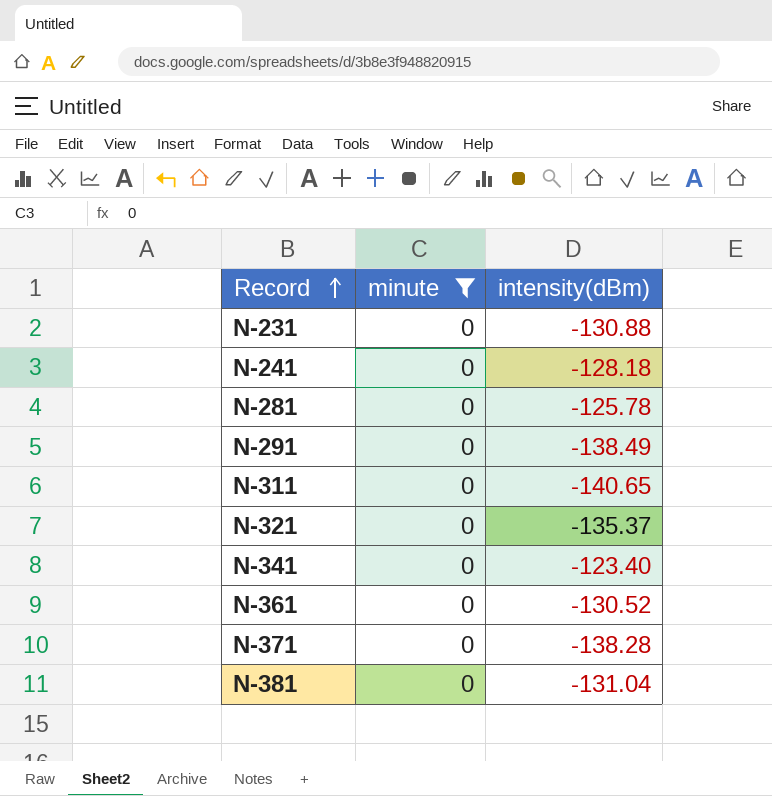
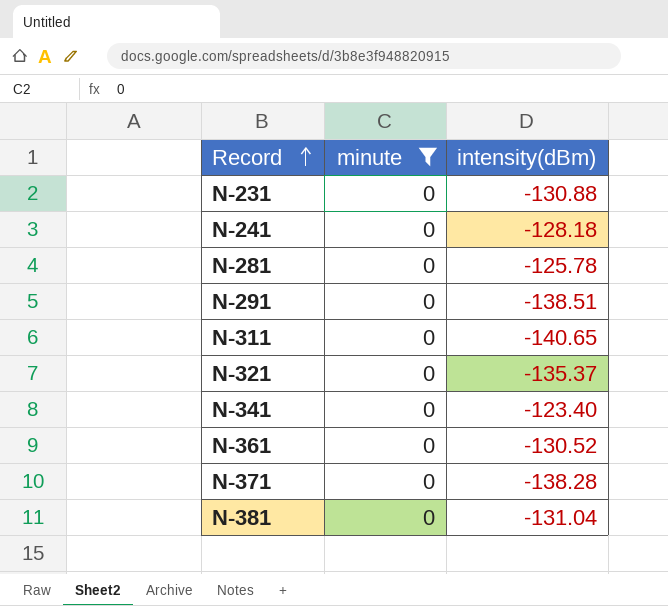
N-291 | intensity(dBm): -138.49 -> -138.51

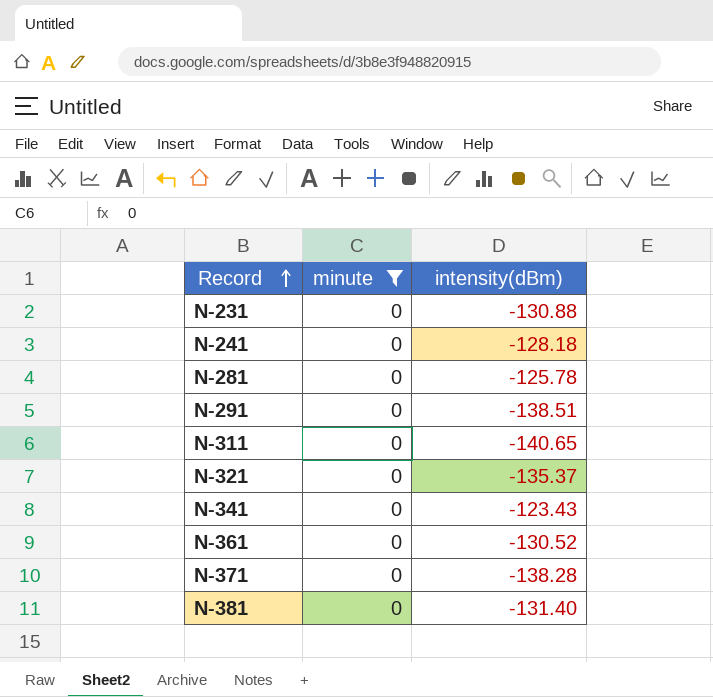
N-341 | intensity(dBm): -123.40 -> -123.43
N-381 | intensity(dBm): -131.04 -> -131.40

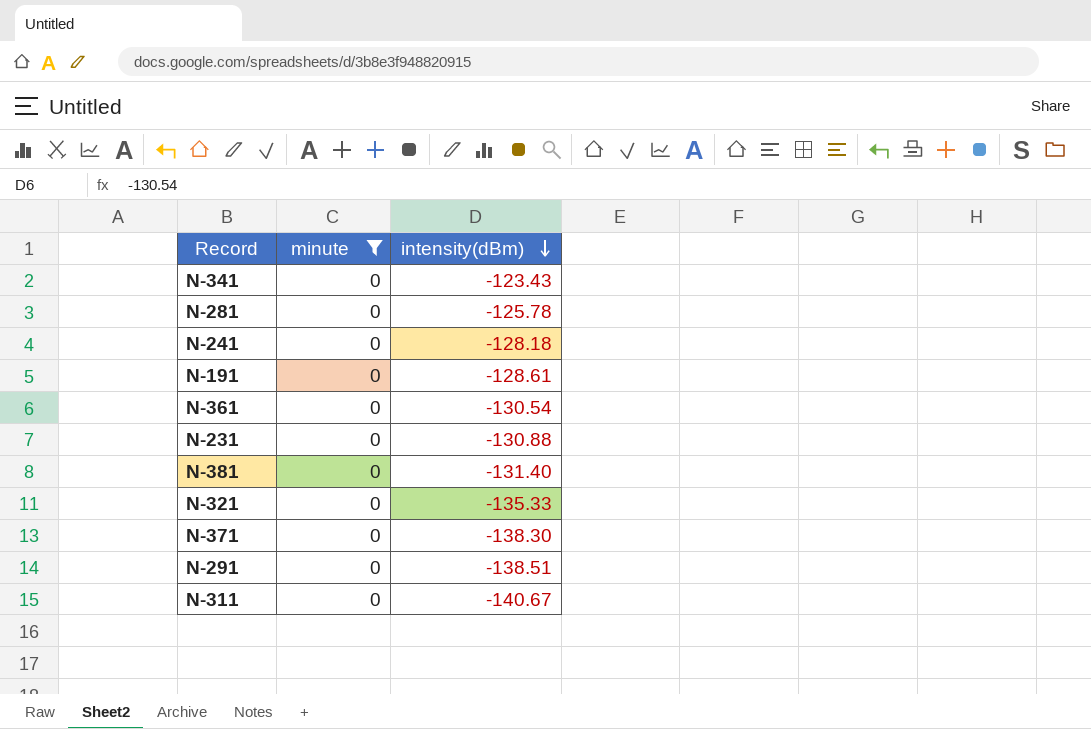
row order: Record ascending -> intensity(dBm) descending
row N-191: none -> 0 | -128.61
N-361 | intensity(dBm): -130.52 -> -130.54
N-321 | intensity(dBm): -135.37 -> -135.33
N-371 | intensity(dBm): -138.28 -> -138.30
N-311 | intensity(dBm): -140.65 -> -140.67

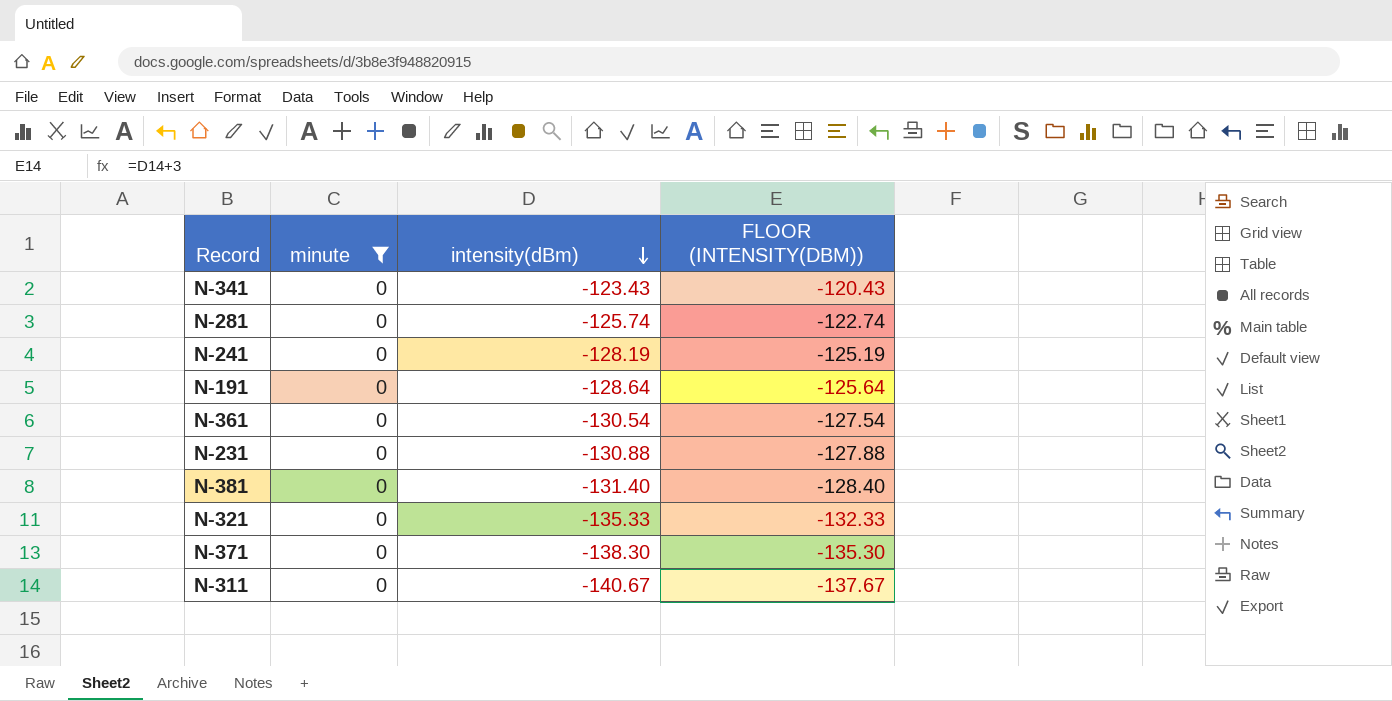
column FLOOR (INTENSITY(DBM)) | formula: none -> [intensity(dBm)] + 3
row N-291: 0 | -138.51 -> none
N-281 | intensity(dBm): -125.78 -> -125.74
N-241 | intensity(dBm): -128.18 -> -128.19
N-191 | intensity(dBm): -128.61 -> -128.64

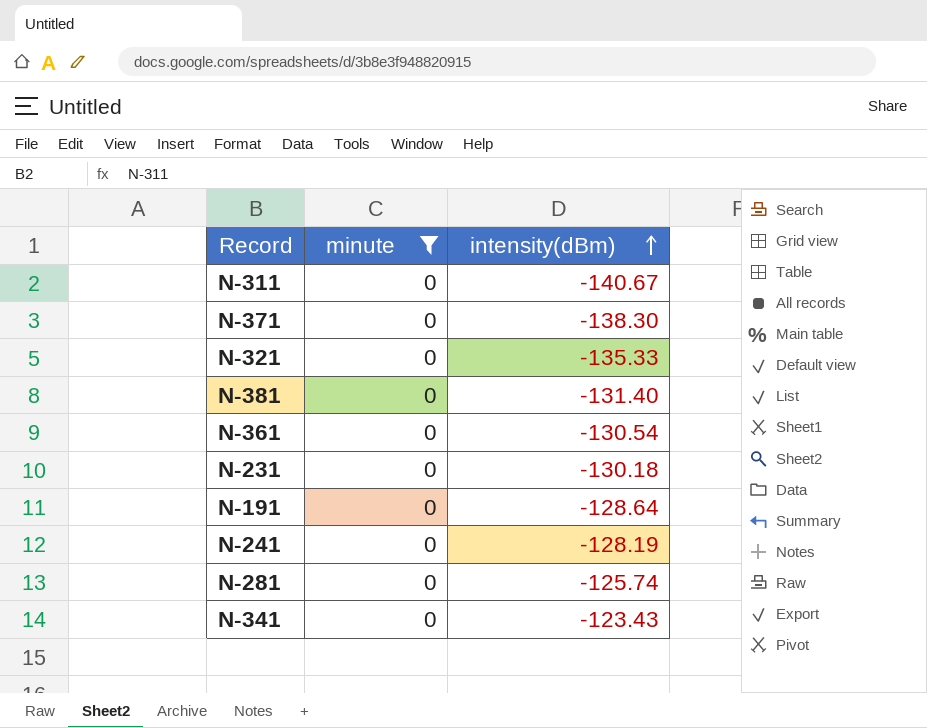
row order: intensity(dBm) descending -> intensity(dBm) ascending
column FLOOR (INTENSITY(DBM)) | formula: [intensity(dBm)] + 3 -> none
N-231 | intensity(dBm): -130.88 -> -130.18

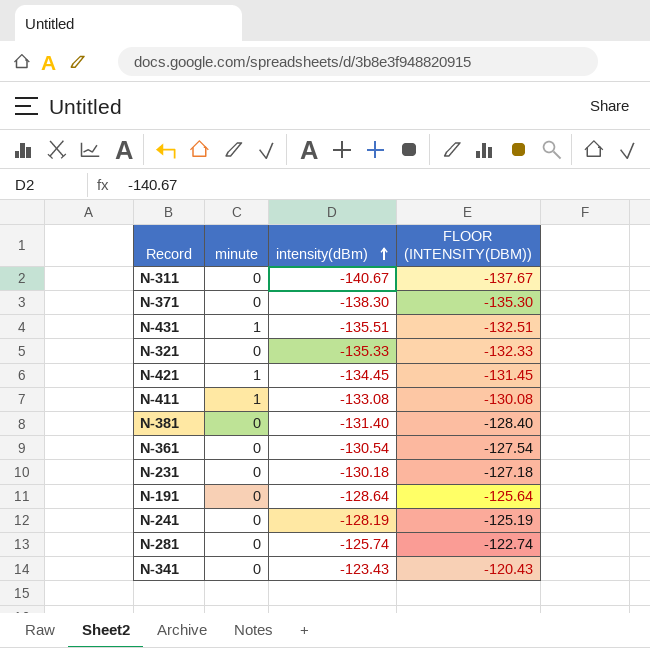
filter: minute = 0 -> none
column FLOOR (INTENSITY(DBM)) | formula: none -> [intensity(dBm)] + 3

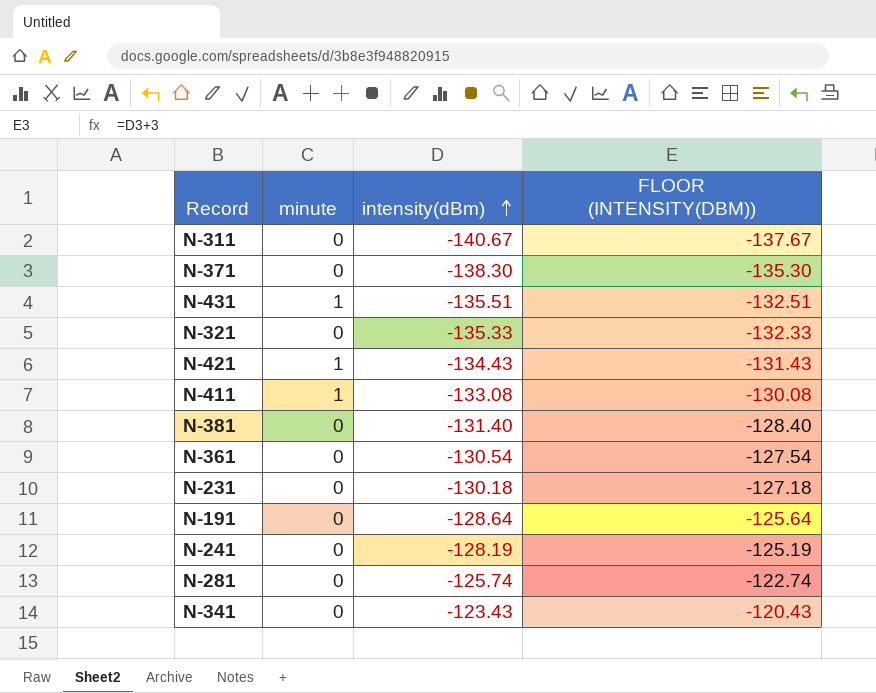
N-421 | intensity(dBm): -134.45 -> -134.43
N-421 | FLOOR (INTENSITY(DBM)): -131.45 -> -131.43

